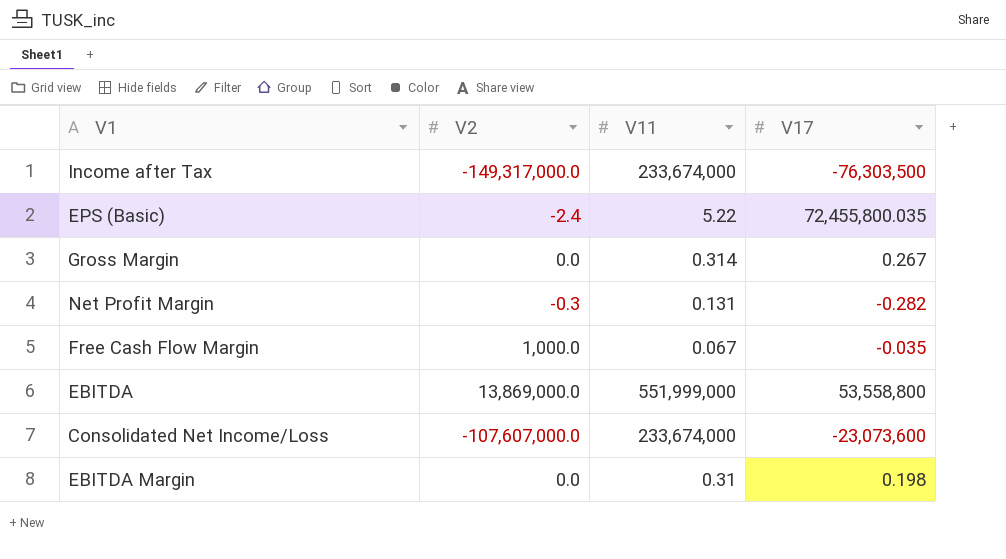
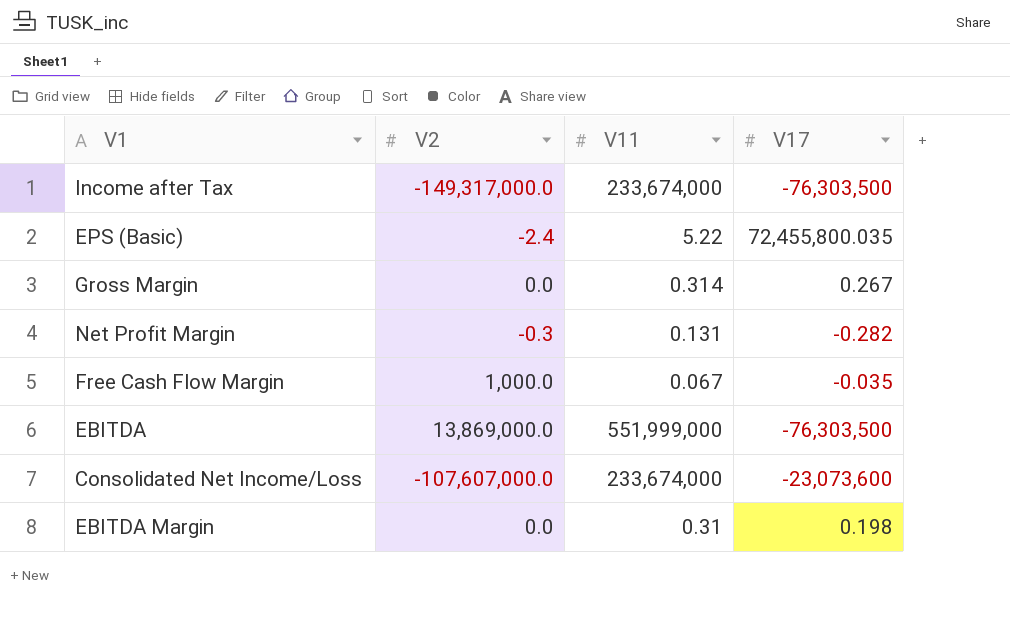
EBITDA | V17: 53,558,800 -> -76,303,500

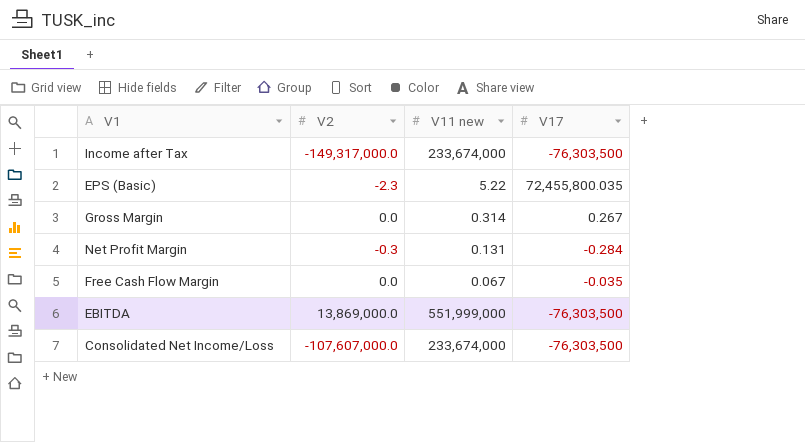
column name: V11 -> V11 new
row EBITDA Margin: 0.0 | 0.31 | 0.198 -> none
EPS (Basic) | V2: -2.4 -> -2.3
Net Profit Margin | V17: -0.282 -> -0.284
Free Cash Flow Margin | V2: 1,000.0 -> 0.0
Consolidated Net Income/Loss | V17: -23,073,600 -> -76,303,500

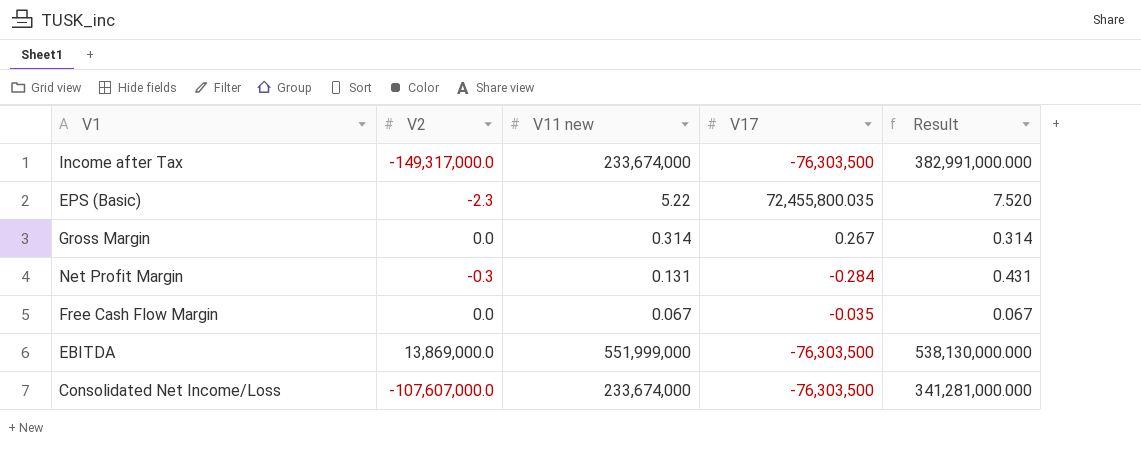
column Result | formula: none -> [V11 new] - [V2]

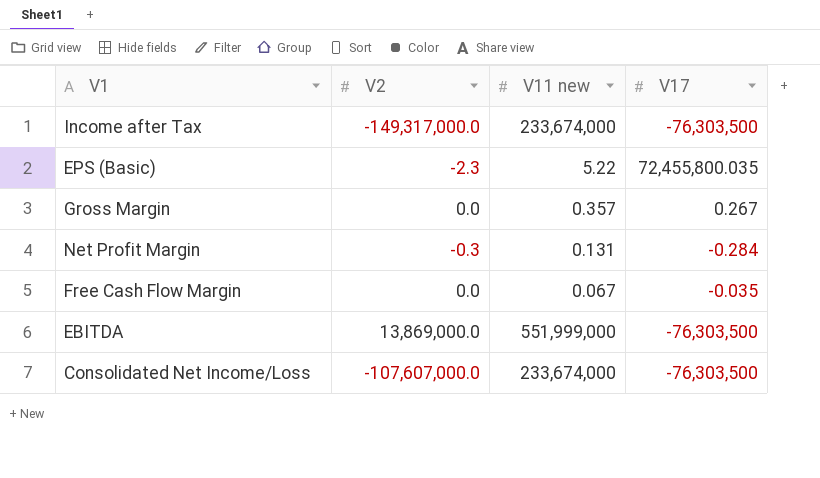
column Result | formula: [V11 new] - [V2] -> none
Gross Margin | V11 new: 0.314 -> 0.357

